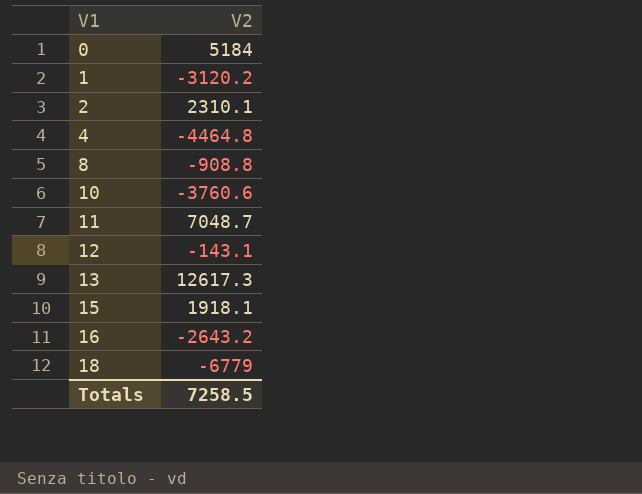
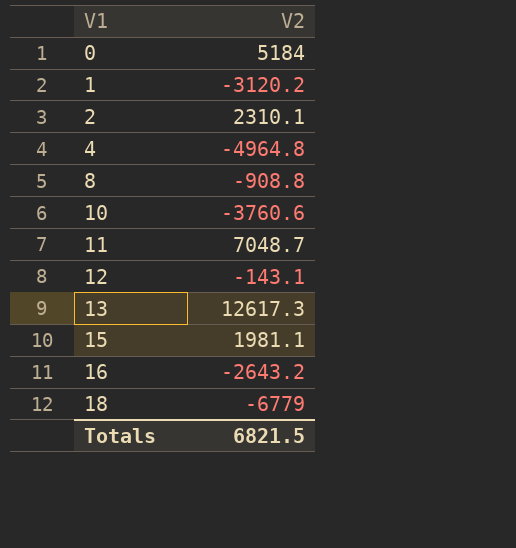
4 | V2: -4464.8 -> -4964.8
15 | V2: 1918.1 -> 1981.1
Totals | V2: 7258.5 -> 6821.5

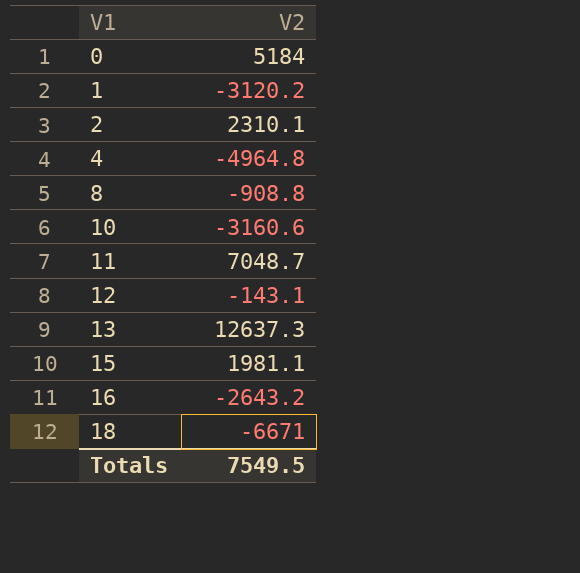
10 | V2: -3760.6 -> -3160.6
13 | V2: 12617.3 -> 12637.3
18 | V2: -6779 -> -6671
Totals | V2: 6821.5 -> 7549.5

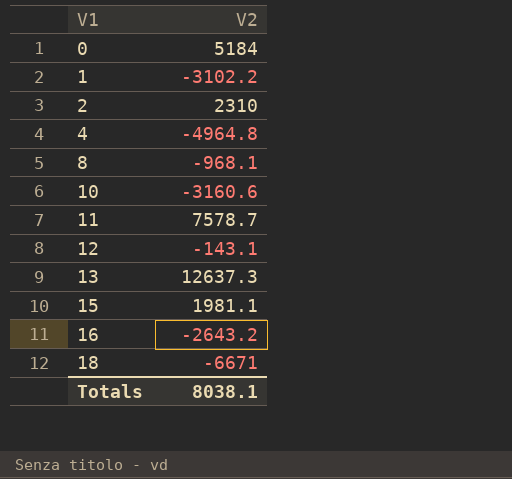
1 | V2: -3120.2 -> -3102.2
2 | V2: 2310.1 -> 2310
8 | V2: -908.8 -> -968.1
11 | V2: 7048.7 -> 7578.7
Totals | V2: 7549.5 -> 8038.1

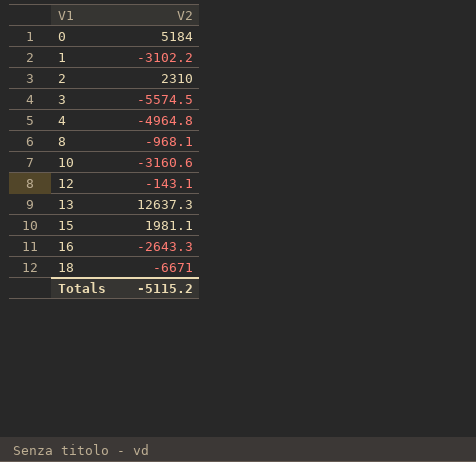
row 11: 7578.7 -> none
row 3: none -> -5574.5
16 | V2: -2643.2 -> -2643.3
Totals | V2: 8038.1 -> -5115.2

